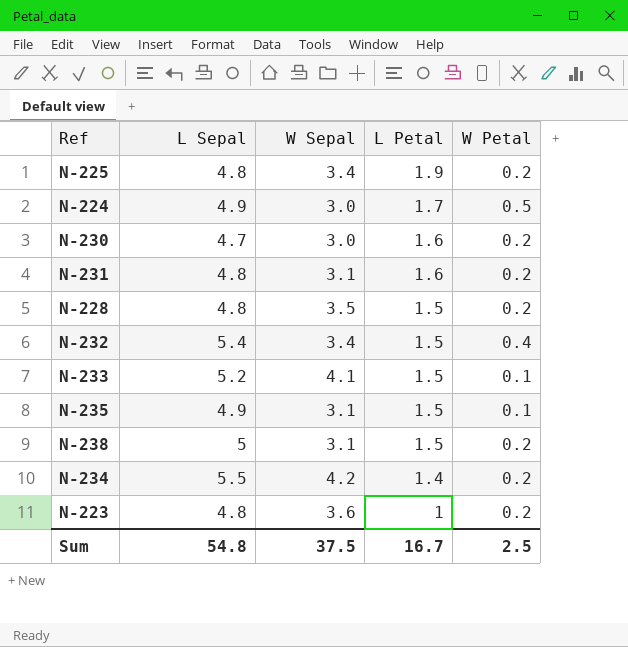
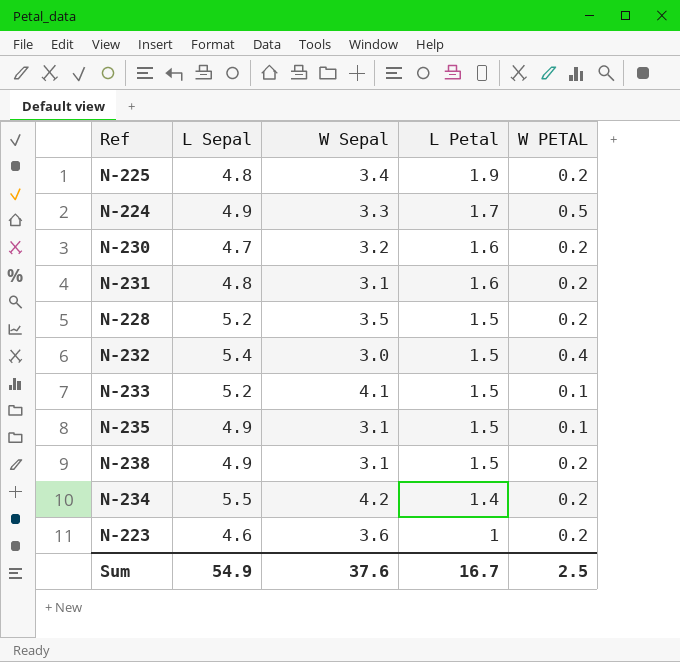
column name: W Petal -> W PETAL
N-224 | W Sepal: 3.0 -> 3.3
N-230 | W Sepal: 3.0 -> 3.2
N-228 | L Sepal: 4.8 -> 5.2
N-232 | W Sepal: 3.4 -> 3.0
N-238 | L Sepal: 5 -> 4.9
N-223 | L Sepal: 4.8 -> 4.6
Sum | L Sepal: 54.8 -> 54.9
Sum | W Sepal: 37.5 -> 37.6

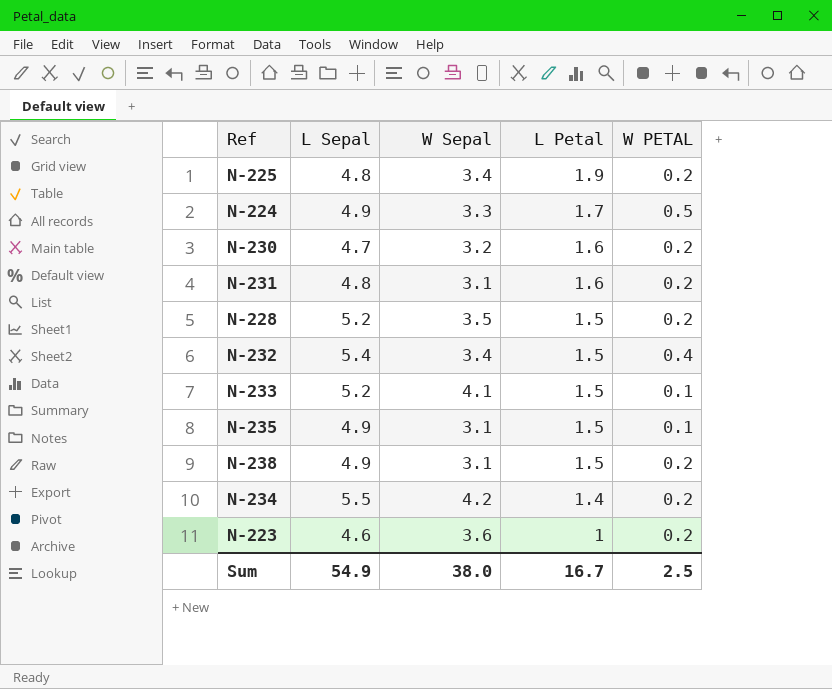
N-232 | W Sepal: 3.0 -> 3.4
Sum | W Sepal: 37.6 -> 38.0

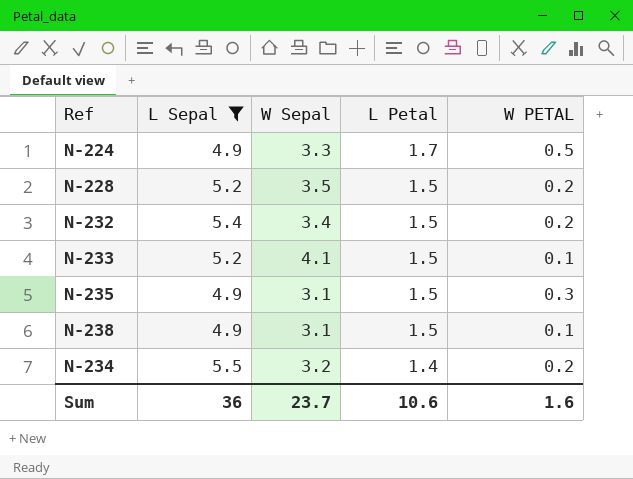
filter: none -> L Sepal >= 4.9
N-232 | W PETAL: 0.4 -> 0.2
N-235 | W PETAL: 0.1 -> 0.3
N-238 | W PETAL: 0.2 -> 0.1
N-234 | W Sepal: 4.2 -> 3.2
Sum | L Sepal: 54.9 -> 36
Sum | W Sepal: 38.0 -> 23.7
Sum | L Petal: 16.7 -> 10.6
Sum | W PETAL: 2.5 -> 1.6

